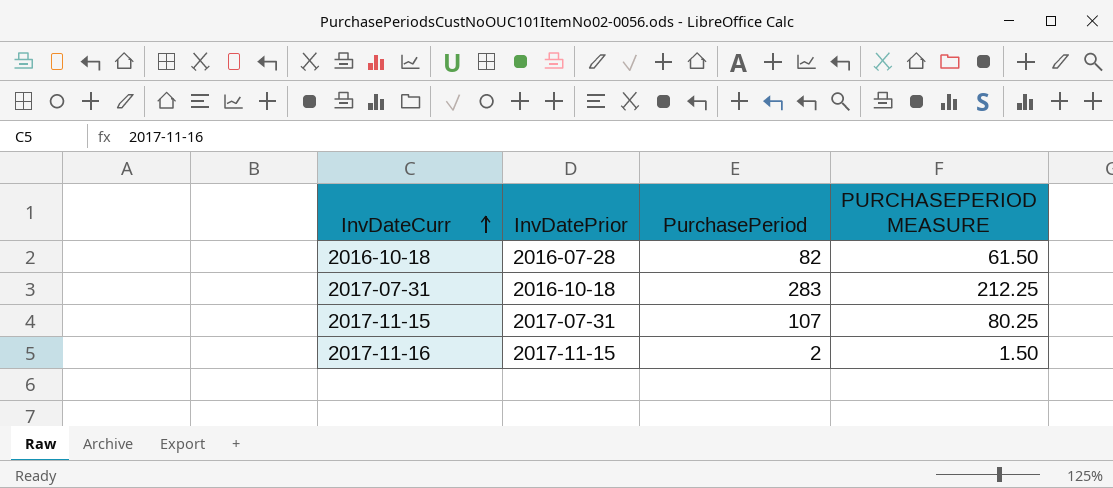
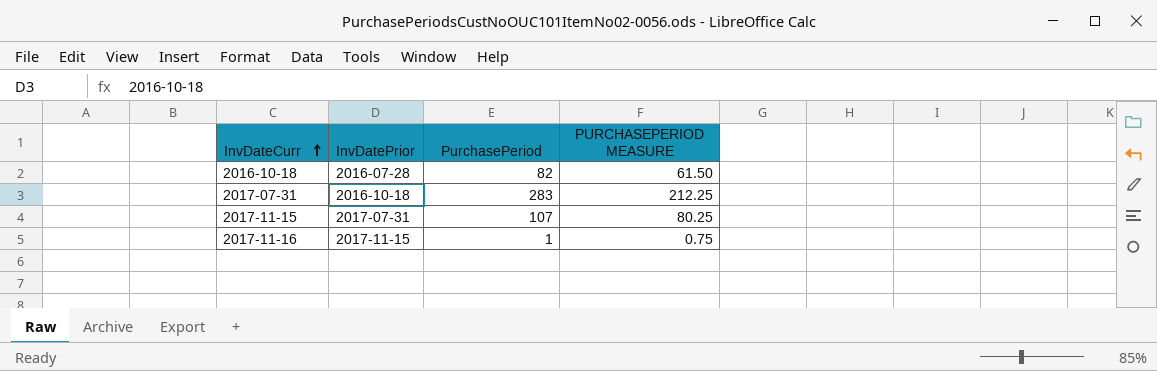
2017-11-16 | PurchasePeriod: 2 -> 1
2017-11-16 | PURCHASEPERIOD MEASURE: 1.50 -> 0.75

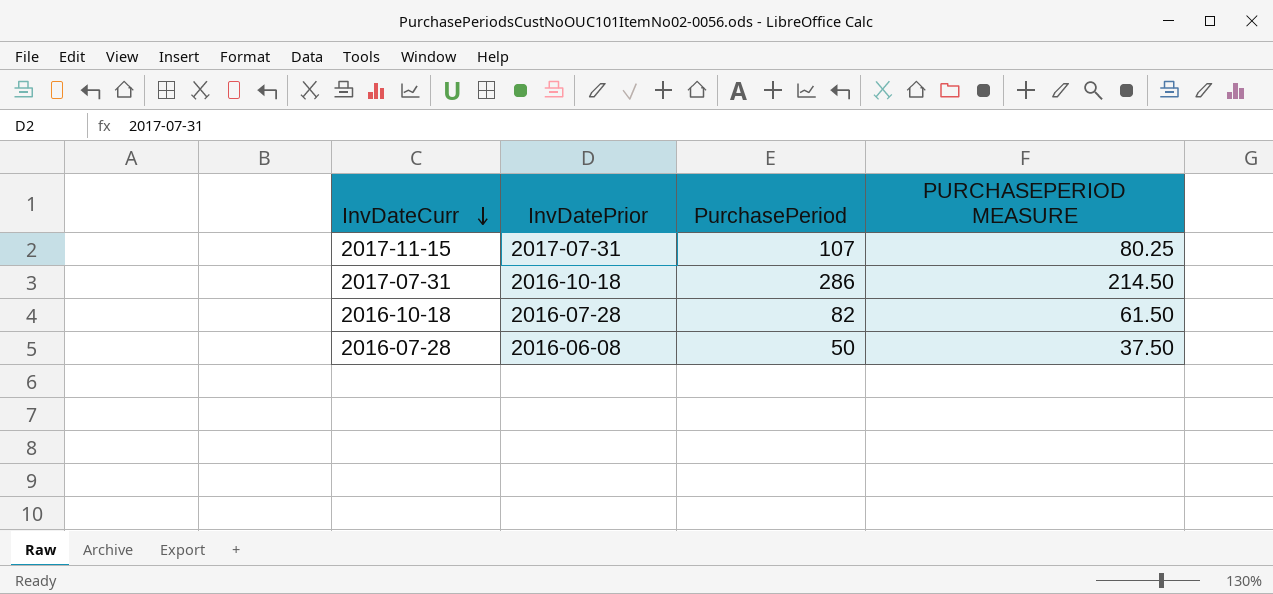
row order: InvDateCurr ascending -> InvDateCurr descending
row 2017-11-16: 2017-11-15 | 1 | 0.75 -> none
2017-07-31 | PurchasePeriod: 283 -> 286
2017-07-31 | PURCHASEPERIOD MEASURE: 212.25 -> 214.50
row 2016-07-28: none -> 2016-06-08 | 50 | 37.50

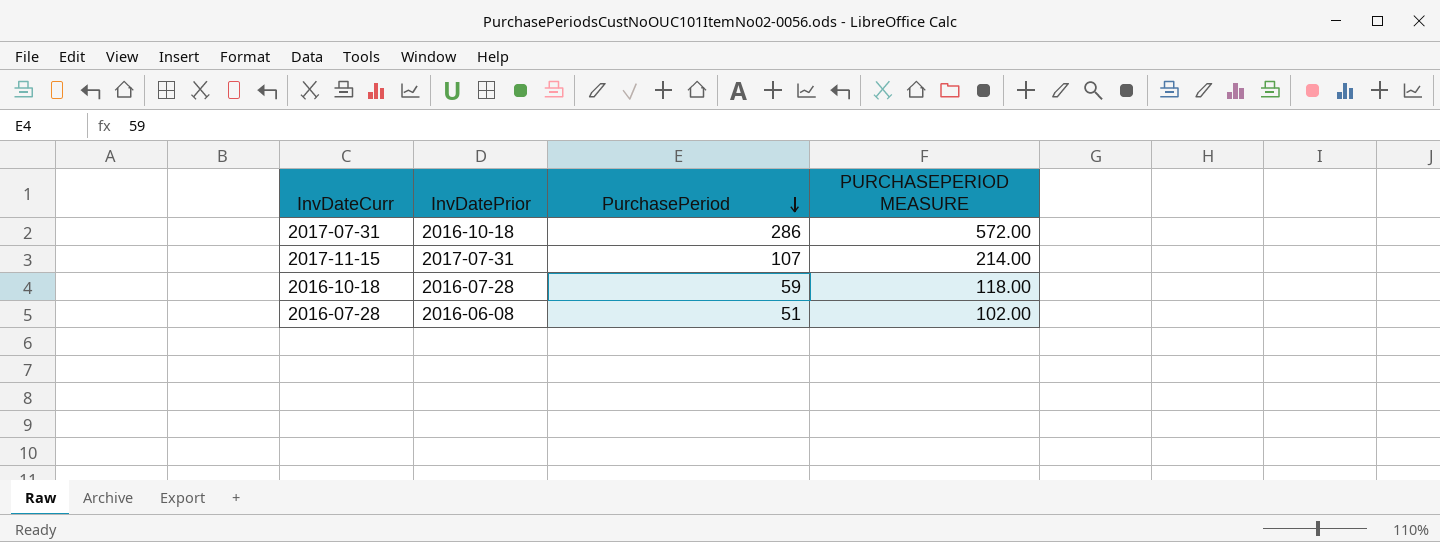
row order: InvDateCurr descending -> PurchasePeriod descending
column PURCHASEPERIOD MEASURE | formula: [PurchasePeriod] * 0.75 -> [PurchasePeriod] * 2
2016-10-18 | PurchasePeriod: 82 -> 59
2016-07-28 | PurchasePeriod: 50 -> 51

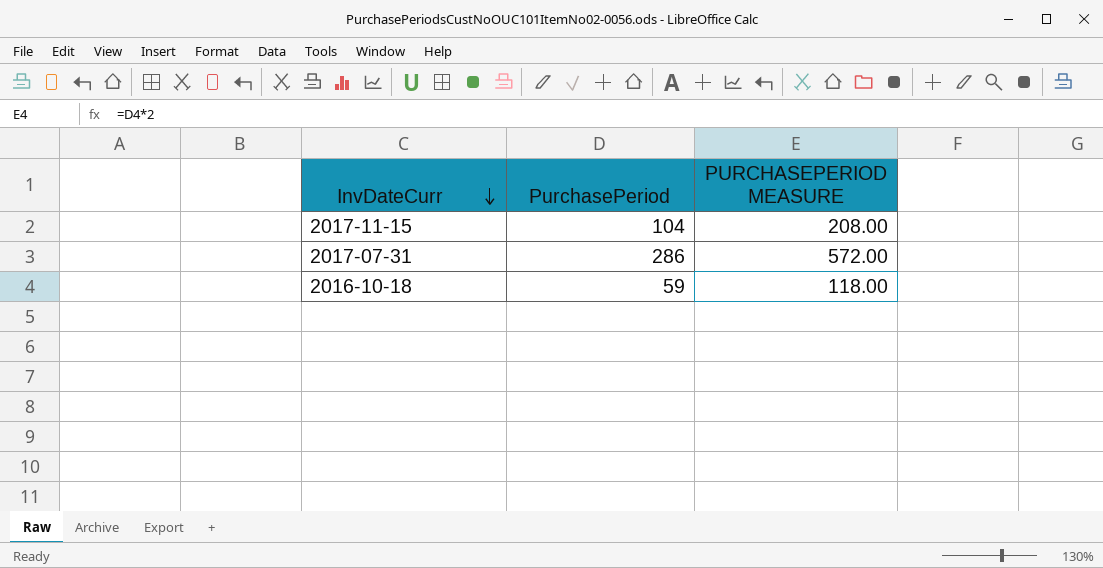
row order: PurchasePeriod descending -> InvDateCurr descending
column InvDatePrior | position: 2 -> none
row 2016-07-28: 2016-06-08 | 51 | 102.00 -> none
2017-11-15 | PurchasePeriod: 107 -> 104
2017-11-15 | PURCHASEPERIOD MEASURE: 214.00 -> 208.00

